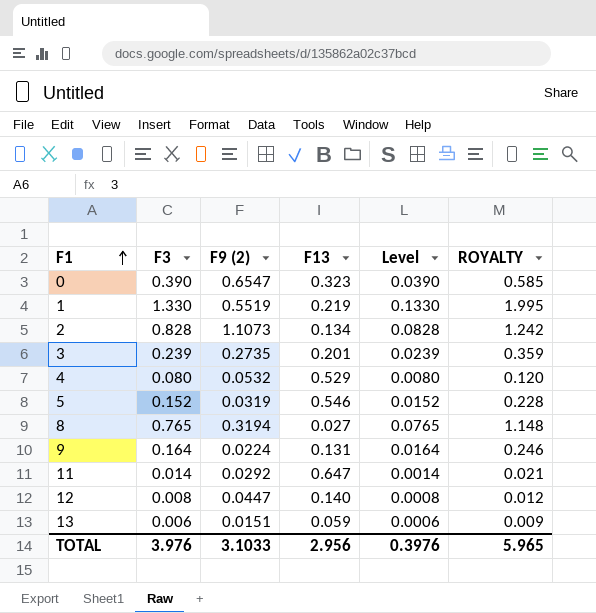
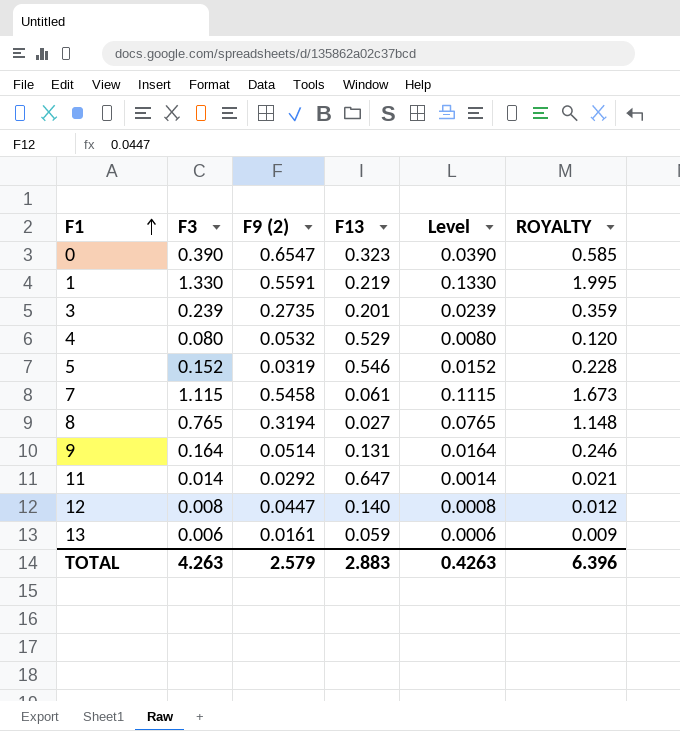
row 2: 0.828 | 1.1073 | 0.134 | 0.0828 | 1.242 -> none
1 | F9 (2): 0.5519 -> 0.5591
row 7: none -> 1.115 | 0.5458 | 0.061 | 0.1115 | 1.673
9 | F9 (2): 0.0224 -> 0.0514
13 | F9 (2): 0.0151 -> 0.0161
TOTAL | F3: 3.976 -> 4.263
TOTAL | F9 (2): 3.1033 -> 2.579
TOTAL | F13: 2.956 -> 2.883
TOTAL | Level: 0.3976 -> 0.4263
TOTAL | ROYALTY: 5.965 -> 6.396

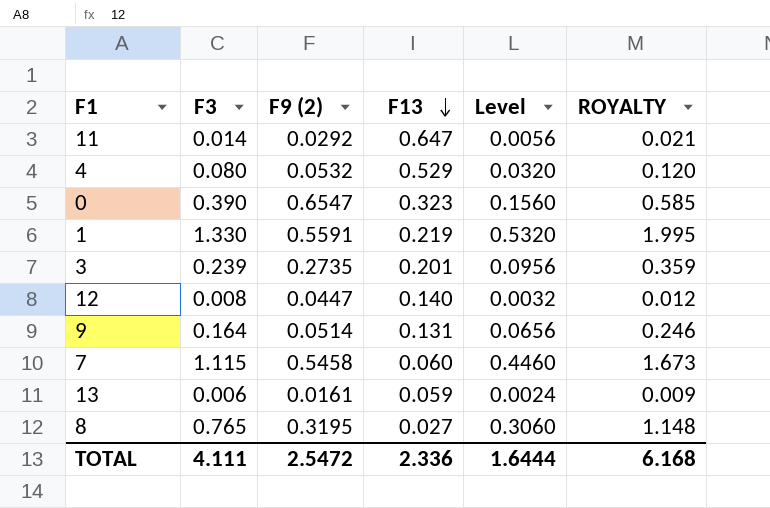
row order: F1 ascending -> F13 descending
column Level | formula: [F3] * 0.1 -> [F3] * 0.4
row 5: 0.152 | 0.0319 | 0.546 | 0.0152 | 0.228 -> none
7 | F13: 0.061 -> 0.060
8 | F9 (2): 0.3194 -> 0.3195
TOTAL | F3: 4.263 -> 4.111
TOTAL | F9 (2): 2.579 -> 2.5472
TOTAL | F13: 2.883 -> 2.336
TOTAL | Level: 0.4263 -> 1.6444
TOTAL | ROYALTY: 6.396 -> 6.168

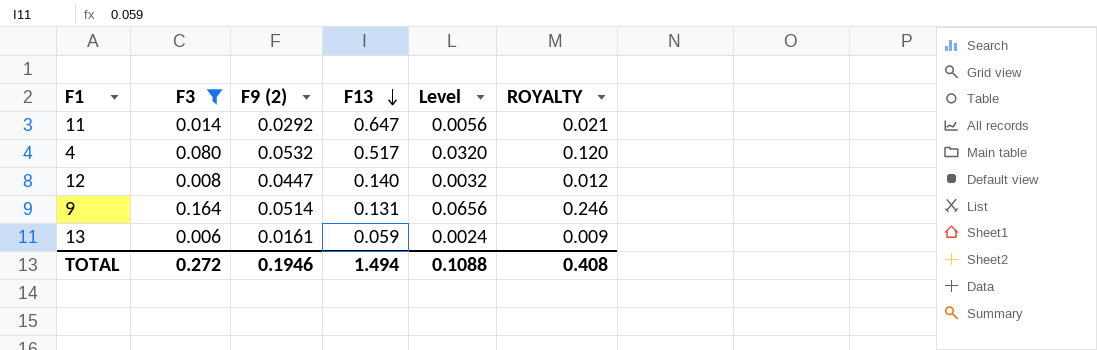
filter: none -> F3 <= 0.164
4 | F13: 0.529 -> 0.517
TOTAL | F3: 4.111 -> 0.272
TOTAL | F9 (2): 2.5472 -> 0.1946
TOTAL | F13: 2.336 -> 1.494
TOTAL | Level: 1.6444 -> 0.1088
TOTAL | ROYALTY: 6.168 -> 0.408

